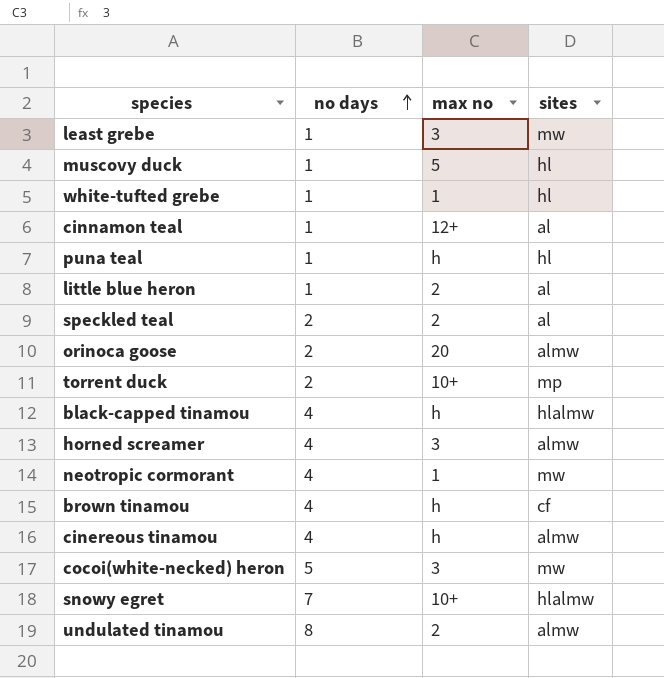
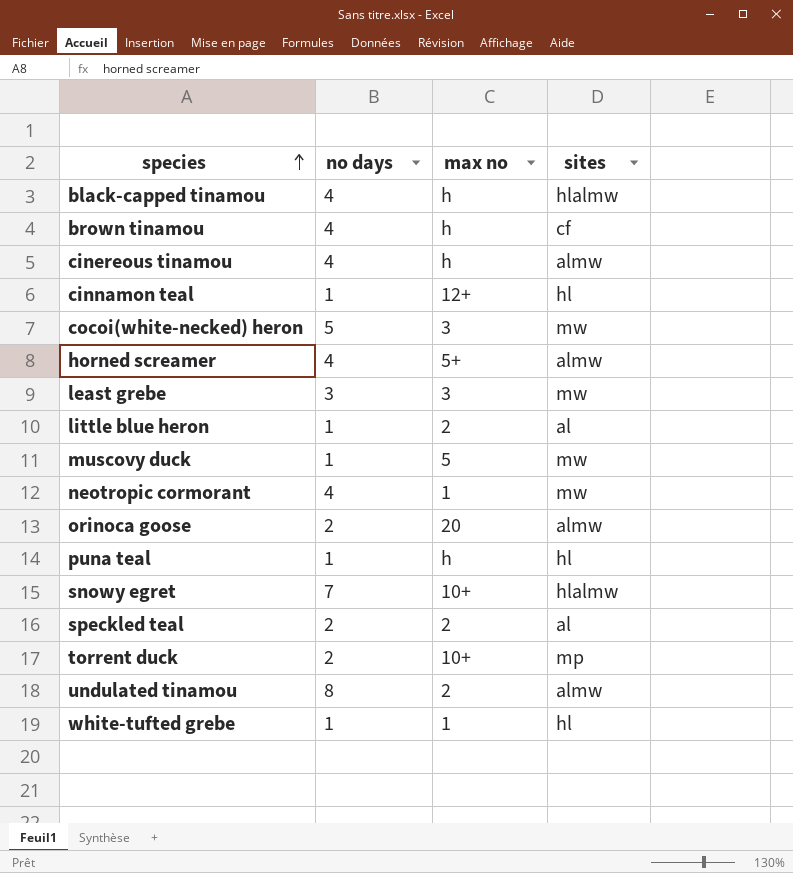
row order: no days ascending -> species ascending
cinnamon teal | sites: al -> hl
horned screamer | max no: 3 -> 5+
least grebe | no days: 1 -> 3
muscovy duck | sites: hl -> mw

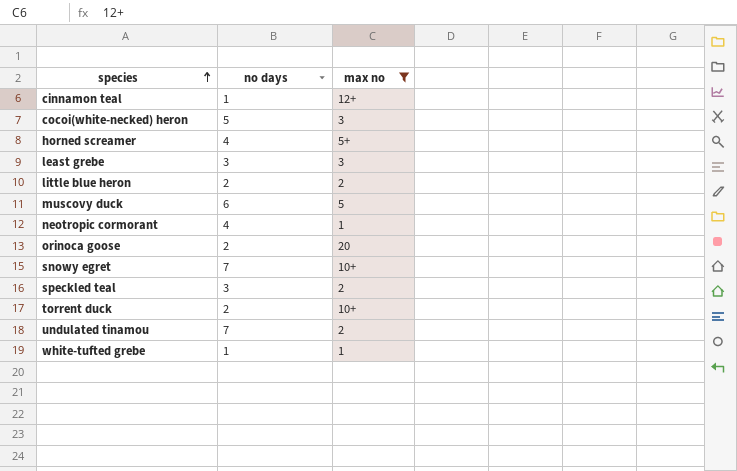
filter: none -> max no != h
column sites | position: 4 -> none
little blue heron | no days: 1 -> 2
muscovy duck | no days: 1 -> 6
speckled teal | no days: 2 -> 3
undulated tinamou | no days: 8 -> 7

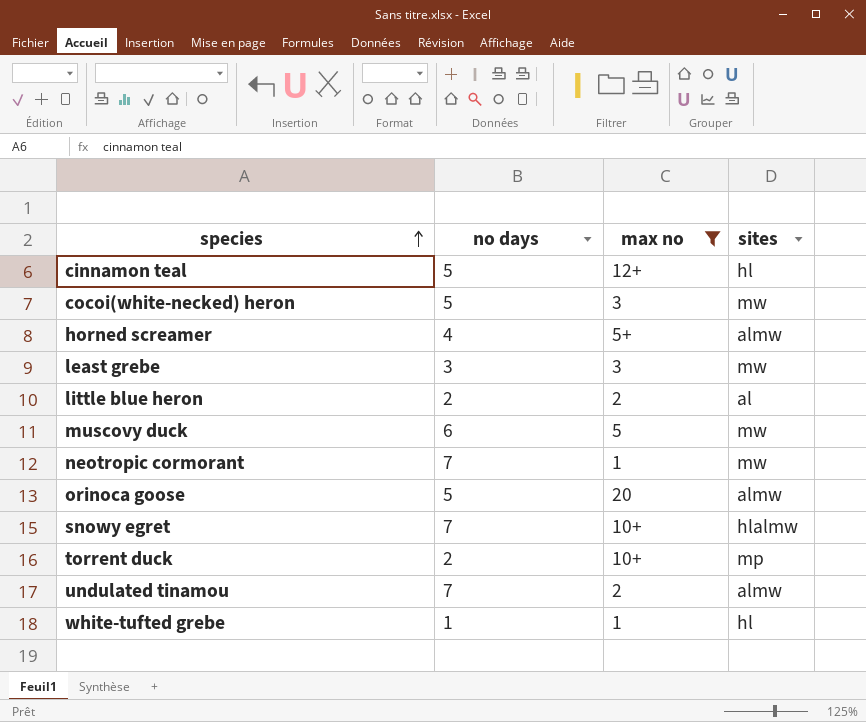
column sites | position: none -> 4
row speckled teal: 3 | 2 -> none
cinnamon teal | no days: 1 -> 5
neotropic cormorant | no days: 4 -> 7
orinoca goose | no days: 2 -> 5

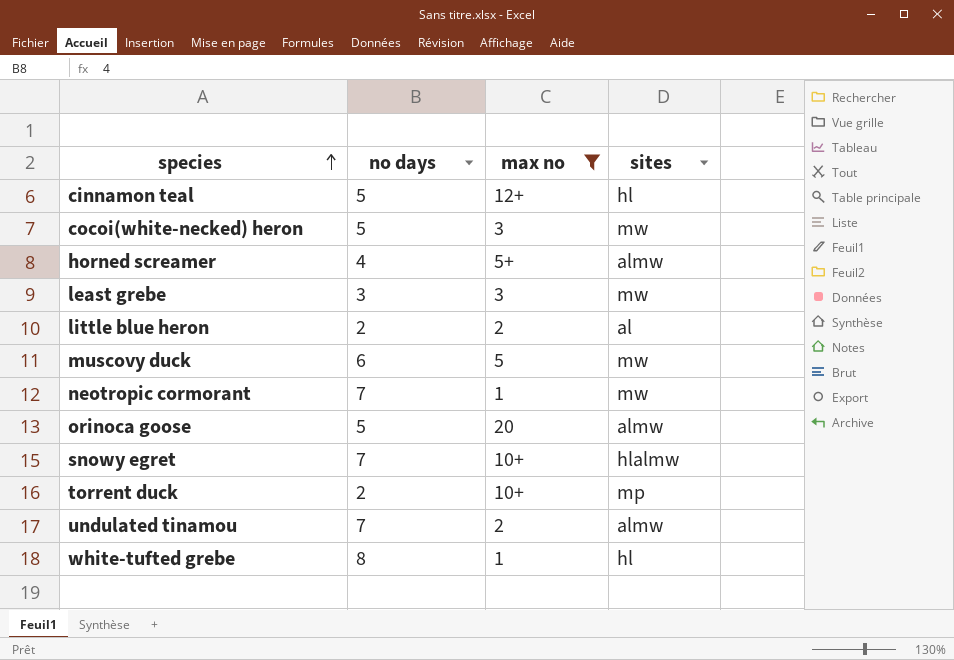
white-tufted grebe | no days: 1 -> 8

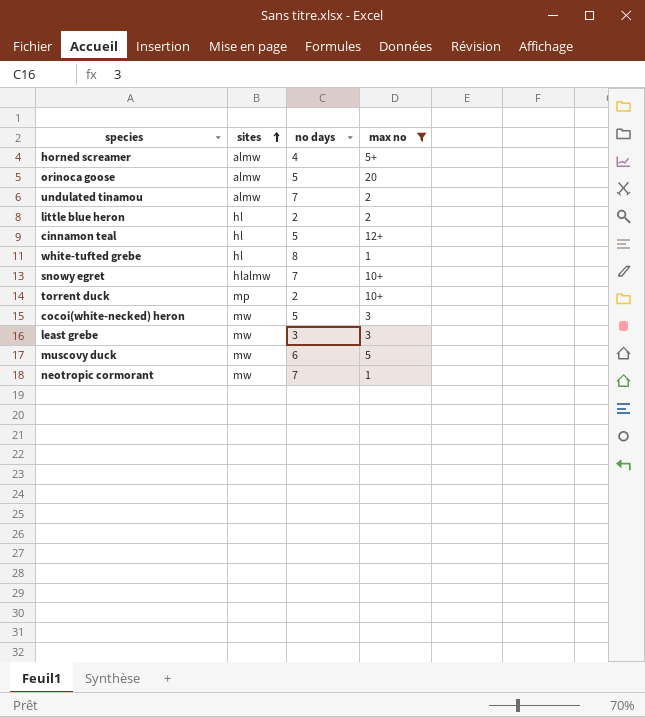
row order: species ascending -> sites ascending
column sites | position: 4 -> 2
little blue heron | sites: al -> hl

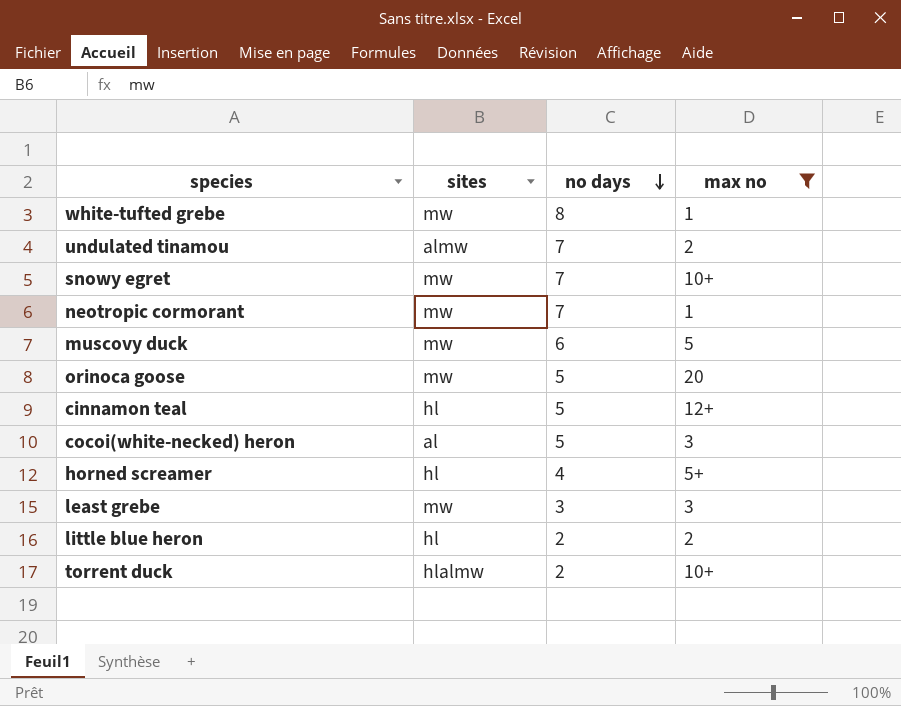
row order: sites ascending -> no days descending
white-tufted grebe | sites: hl -> mw
snowy egret | sites: hlalmw -> mw
orinoca goose | sites: almw -> mw
cocoi(white-necked) heron | sites: mw -> al
horned screamer | sites: almw -> hl
torrent duck | sites: mp -> hlalmw

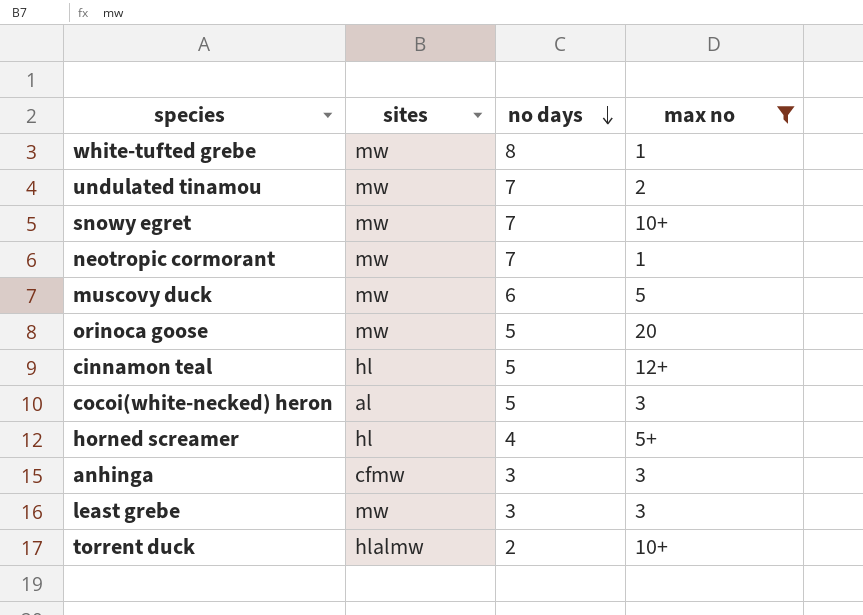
row little blue heron: hl | 2 | 2 -> none
undulated tinamou | sites: almw -> mw
row anhinga: none -> cfmw | 3 | 3

